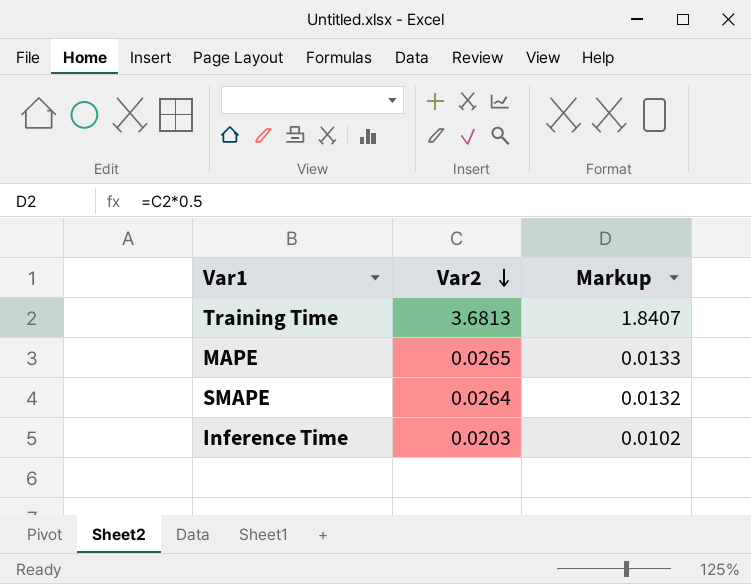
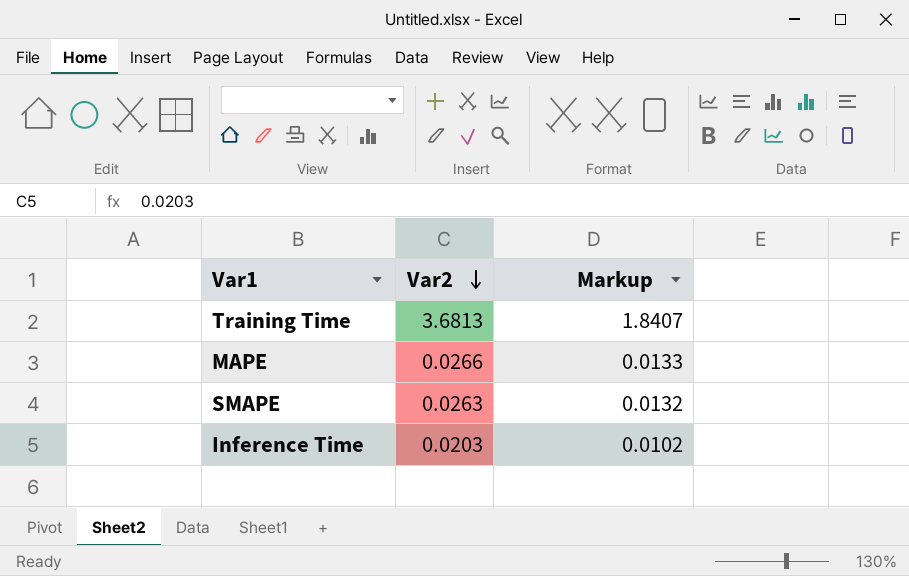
MAPE | Var2: 0.0265 -> 0.0266
SMAPE | Var2: 0.0264 -> 0.0263

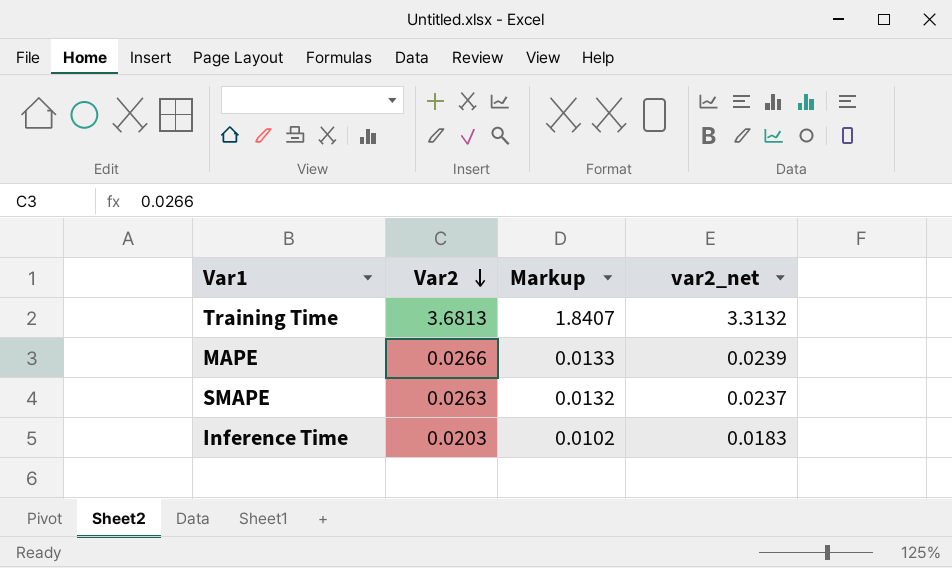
column var2_net | formula: none -> [Var2] * 0.9

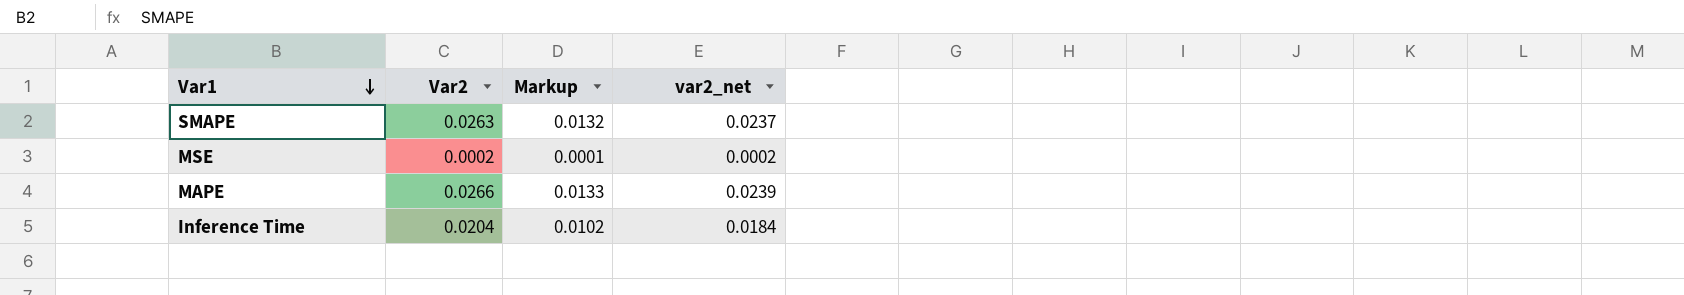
row order: Var2 descending -> Var1 descending
row Training Time: 3.6813 | 1.8407 | 3.3132 -> none
row MSE: none -> 0.0002 | 0.0001 | 0.0002
Inference Time | Var2: 0.0203 -> 0.0204
Inference Time | var2_net: 0.0183 -> 0.0184

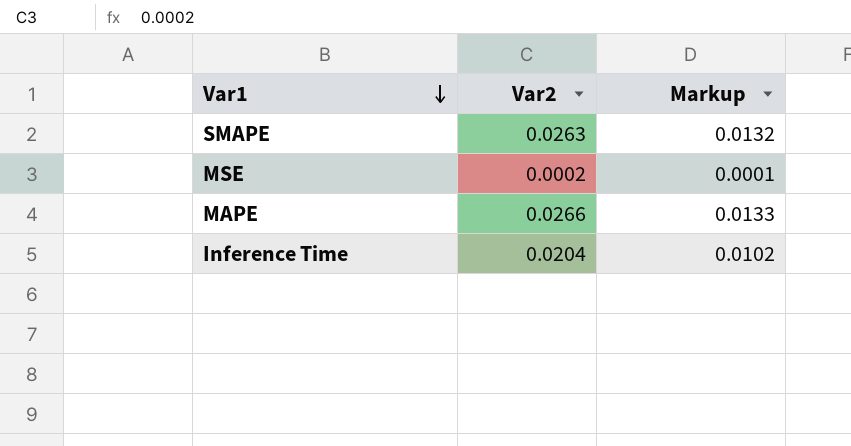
column var2_net | formula: [Var2] * 0.9 -> none

